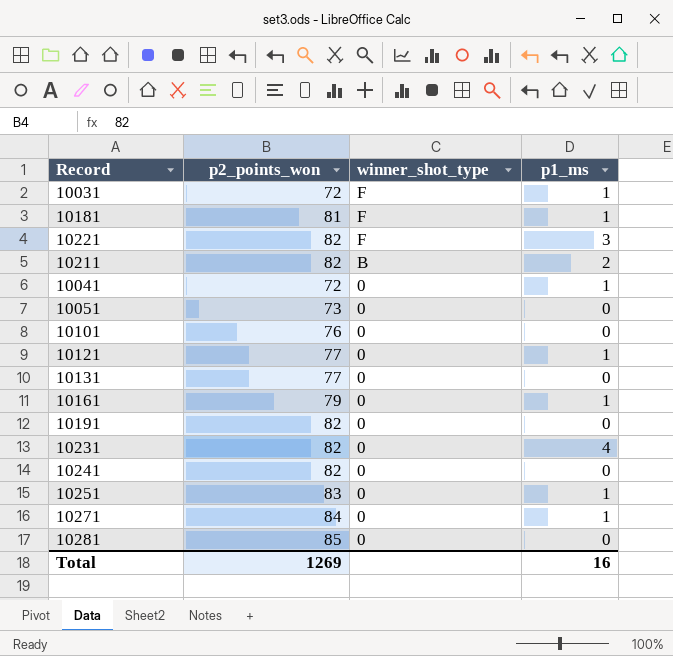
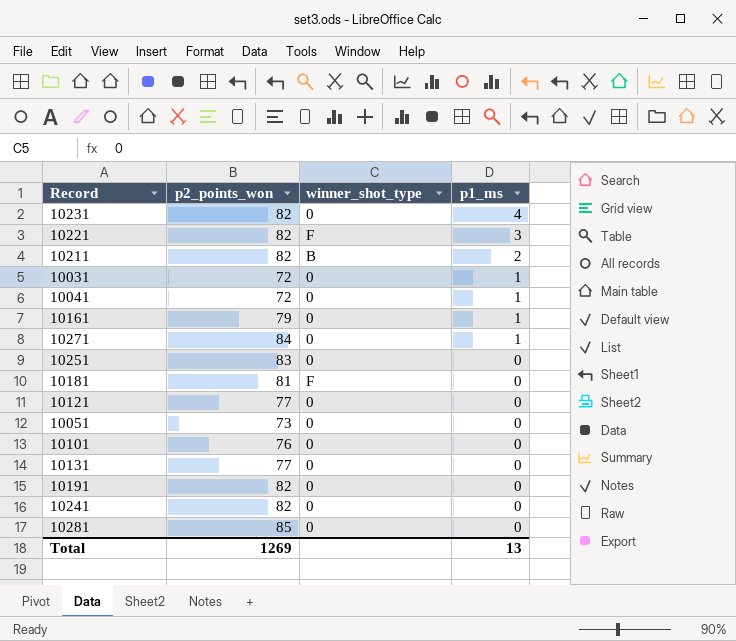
row order: winner_shot_type descending -> p1_ms descending
10031 | winner_shot_type: F -> 0
10251 | p1_ms: 1 -> 0
10181 | p1_ms: 1 -> 0
10121 | p1_ms: 1 -> 0
Total | p1_ms: 16 -> 13

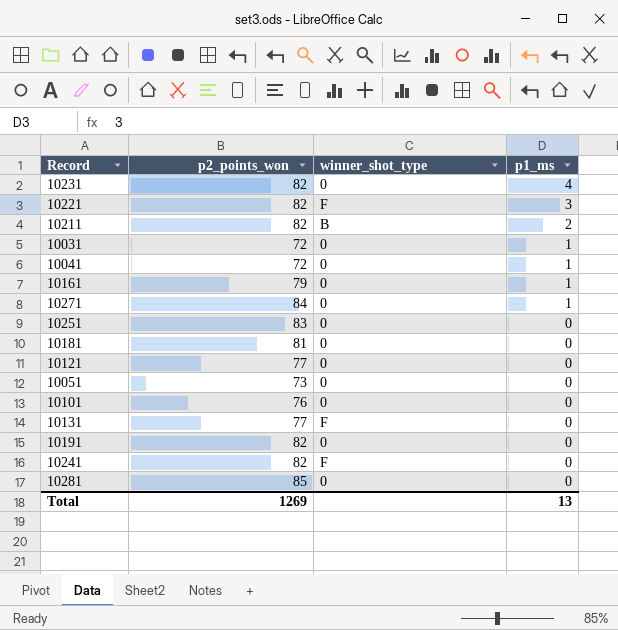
10181 | winner_shot_type: F -> 0
10131 | winner_shot_type: 0 -> F
10241 | winner_shot_type: 0 -> F

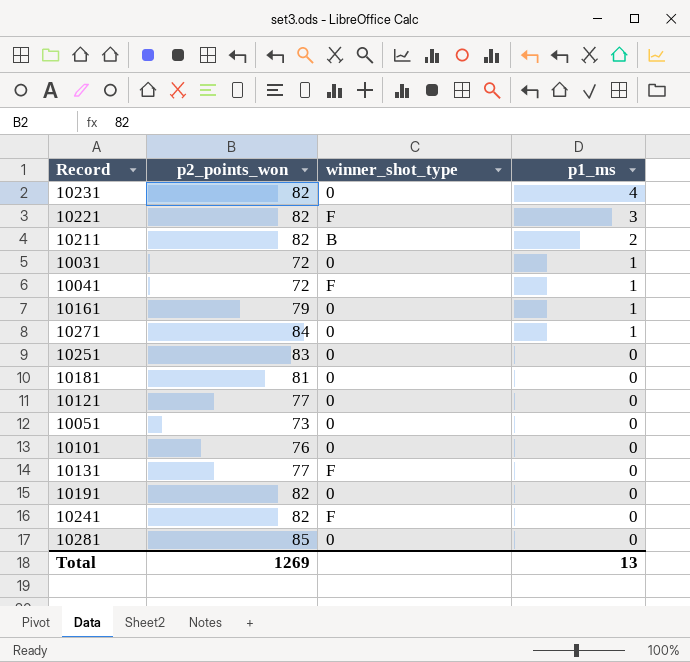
10041 | winner_shot_type: 0 -> F

